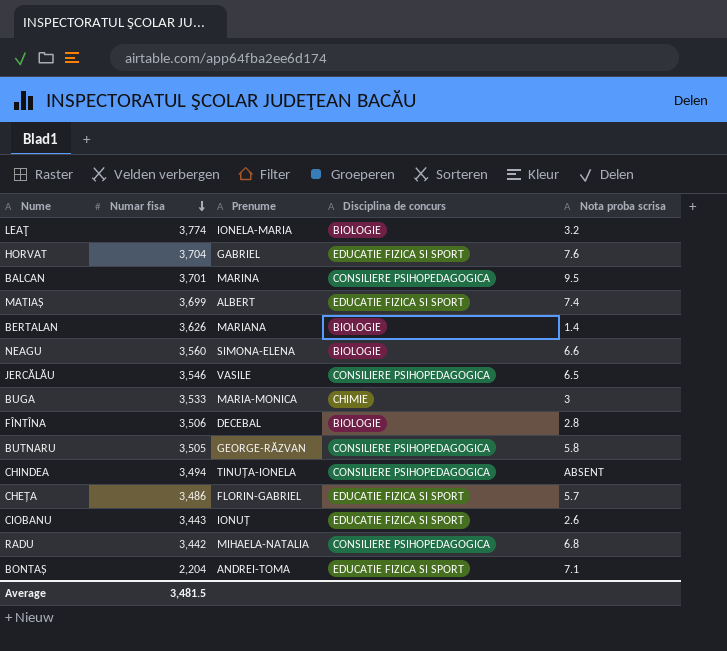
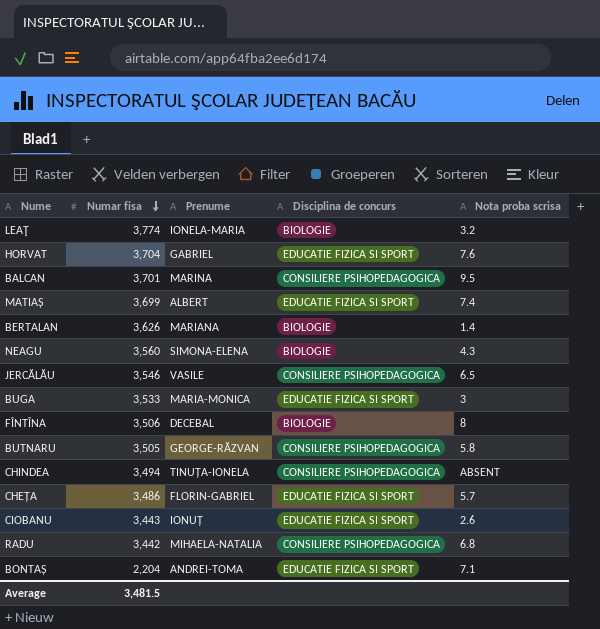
NEAGU | Nota proba scrisa: 6.6 -> 4.3
BUGA | Disciplina de concurs: CHIMIE -> EDUCATIE FIZICA SI SPORT
FÎNTÎNA | Nota proba scrisa: 2.8 -> 8

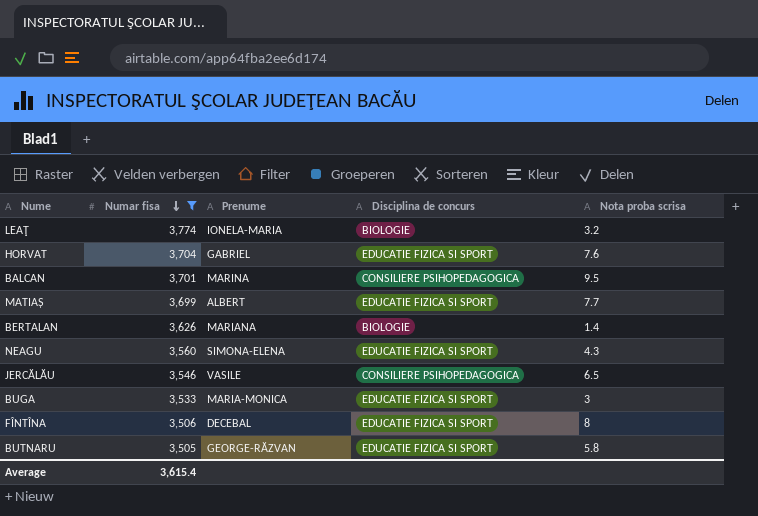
filter: none -> Numar fisa >= 3,505
MATIAȘ | Nota proba scrisa: 7.4 -> 7.7
NEAGU | Disciplina de concurs: BIOLOGIE -> EDUCATIE FIZICA SI SPORT
FÎNTÎNA | Disciplina de concurs: BIOLOGIE -> EDUCATIE FIZICA SI SPORT
BUTNARU | Disciplina de concurs: CONSILIERE PSIHOPEDAGOGICA -> EDUCATIE FIZICA SI SPORT
Average | Numar fisa: 3,481.5 -> 3,615.4

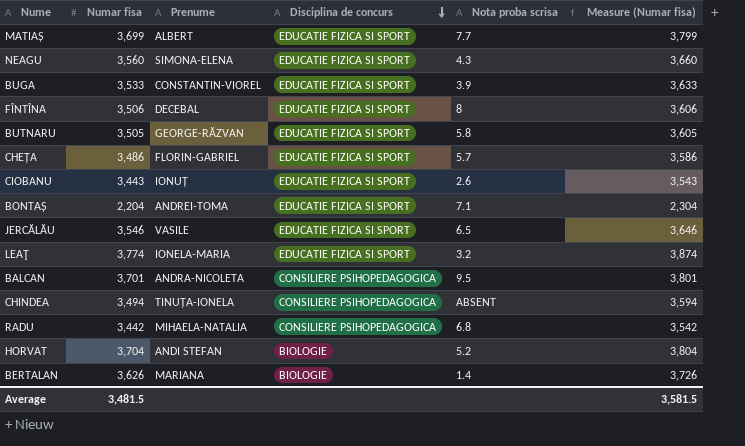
filter: Numar fisa >= 3,505 -> none
row order: Numar fisa descending -> Disciplina de concurs descending
column Measure (Numar fisa) | formula: none -> [Numar fisa] + 100
BUGA | Prenume: MARIA-MONICA -> CONSTANTIN-VIOREL
BUGA | Nota proba scrisa: 3 -> 3.9
JERCĂLĂU | Disciplina de concurs: CONSILIERE PSIHOPEDAGOGICA -> EDUCATIE FIZICA SI SPORT
LEAŢ | Disciplina de concurs: BIOLOGIE -> EDUCATIE FIZICA SI SPORT
BALCAN | Prenume: MARINA -> ANDRA-NICOLETA
HORVAT | Prenume: GABRIEL -> ANDI STEFAN
HORVAT | Disciplina de concurs: EDUCATIE FIZICA SI SPORT -> BIOLOGIE
HORVAT | Nota proba scrisa: 7.6 -> 5.2
Average | Numar fisa: 3,615.4 -> 3,481.5

